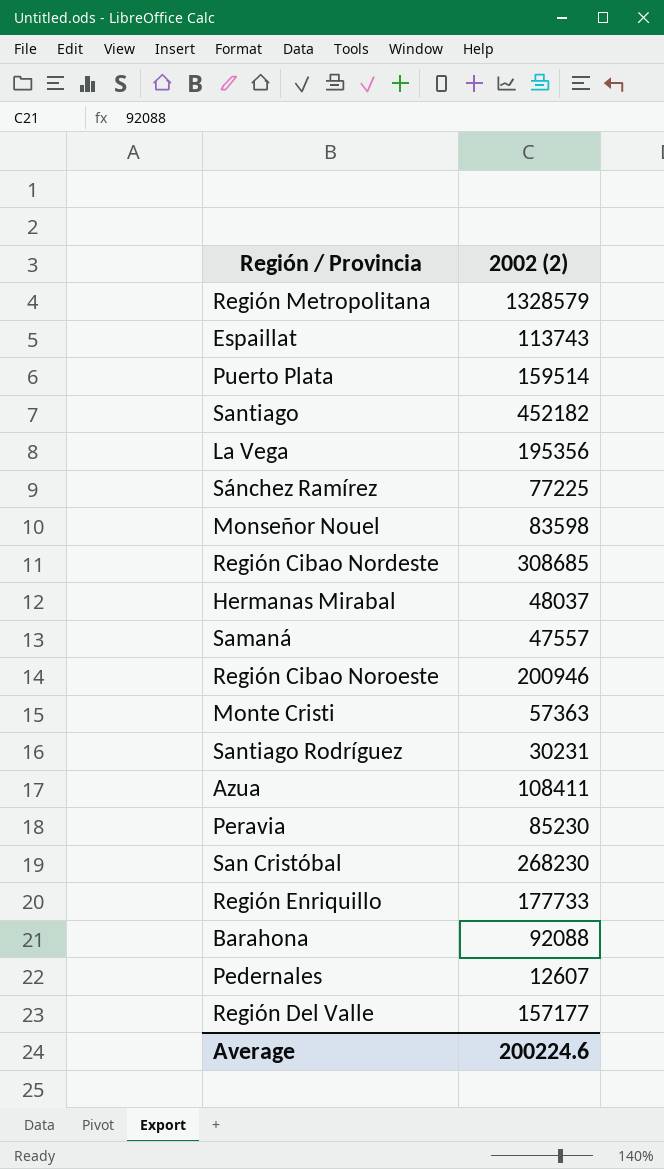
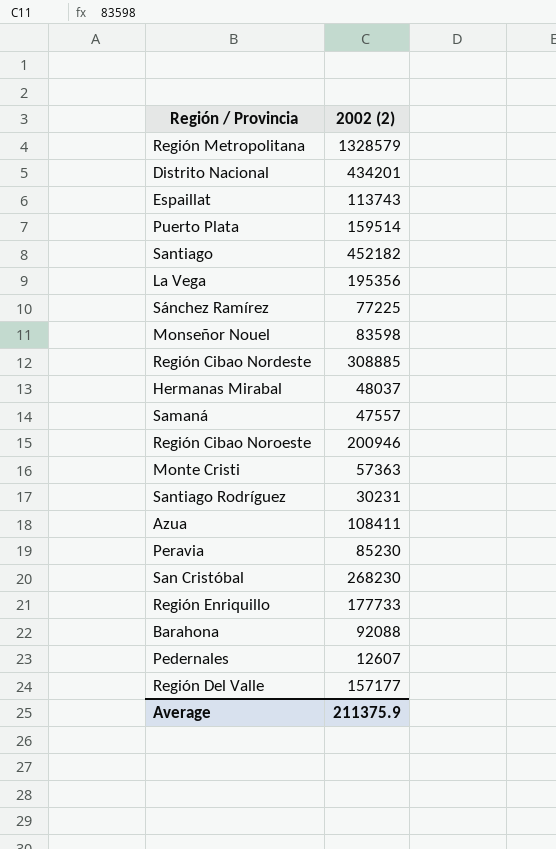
row Distrito Nacional: none -> 434201
Región Cibao Nordeste | 2002 (2): 308685 -> 308885
Average | 2002 (2): 200224.6 -> 211375.9

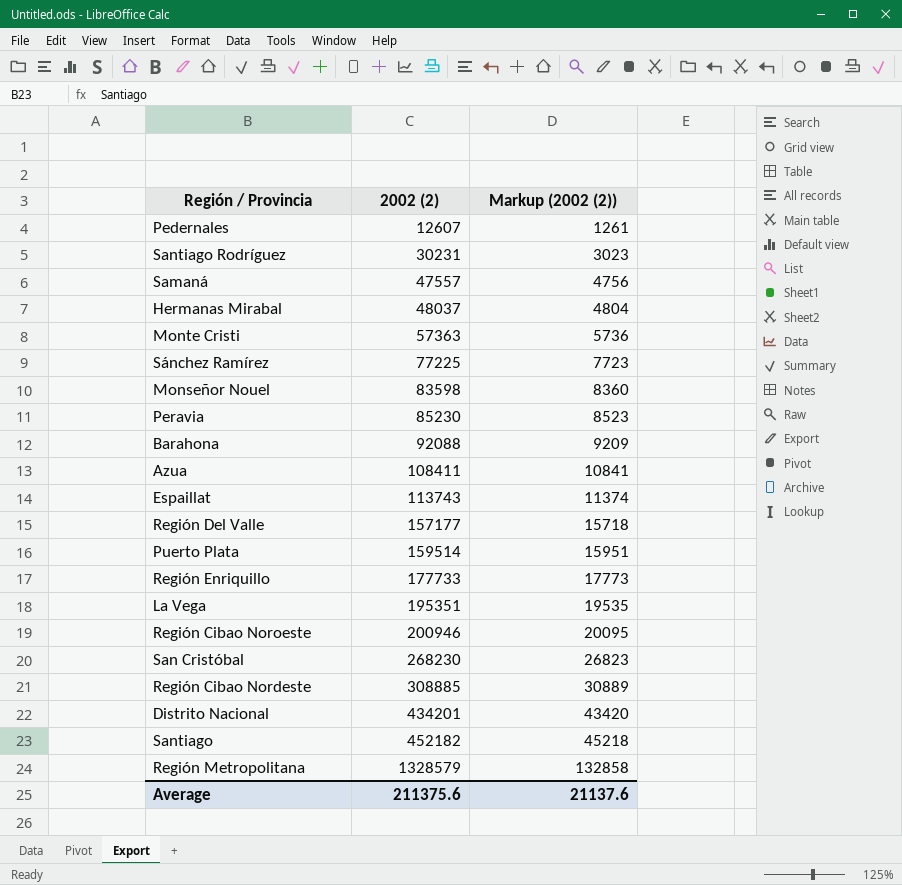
row order: none -> 2002 (2) ascending
column Markup (2002 (2)) | formula: none -> [2002 (2)] * 0.1
La Vega | 2002 (2): 195356 -> 195351
Average | 2002 (2): 211375.9 -> 211375.6

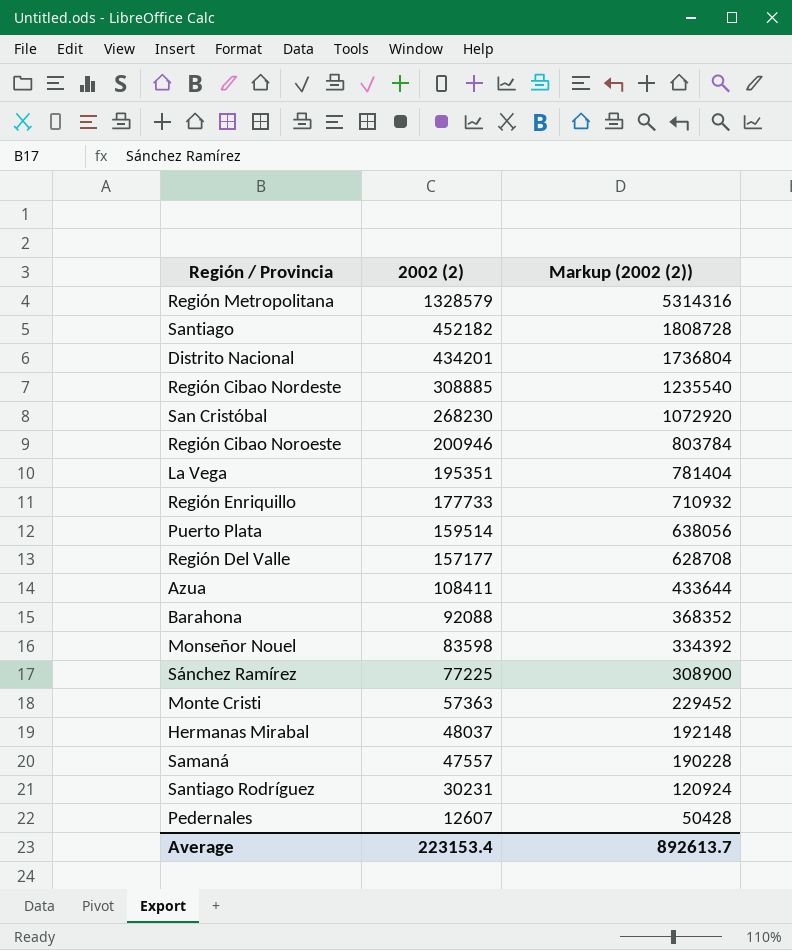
row order: 2002 (2) ascending -> 2002 (2) descending
column Markup (2002 (2)) | formula: [2002 (2)] * 0.1 -> [2002 (2)] * 4
row Peravia: 85230 | 8523 -> none
row Espaillat: 113743 | 11374 -> none
Average | 2002 (2): 211375.6 -> 223153.4
Average | Markup (2002 (2)): 21137.6 -> 892613.7

